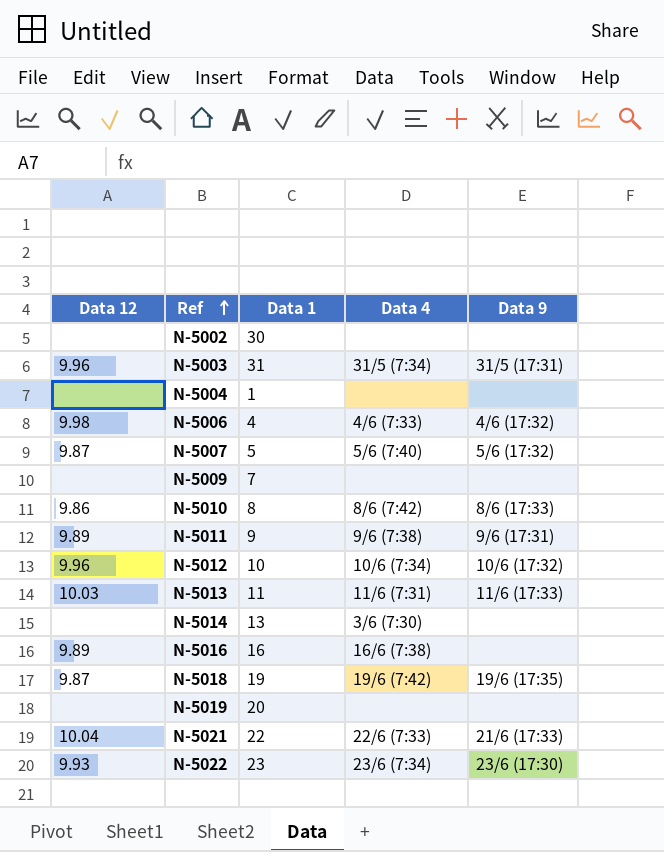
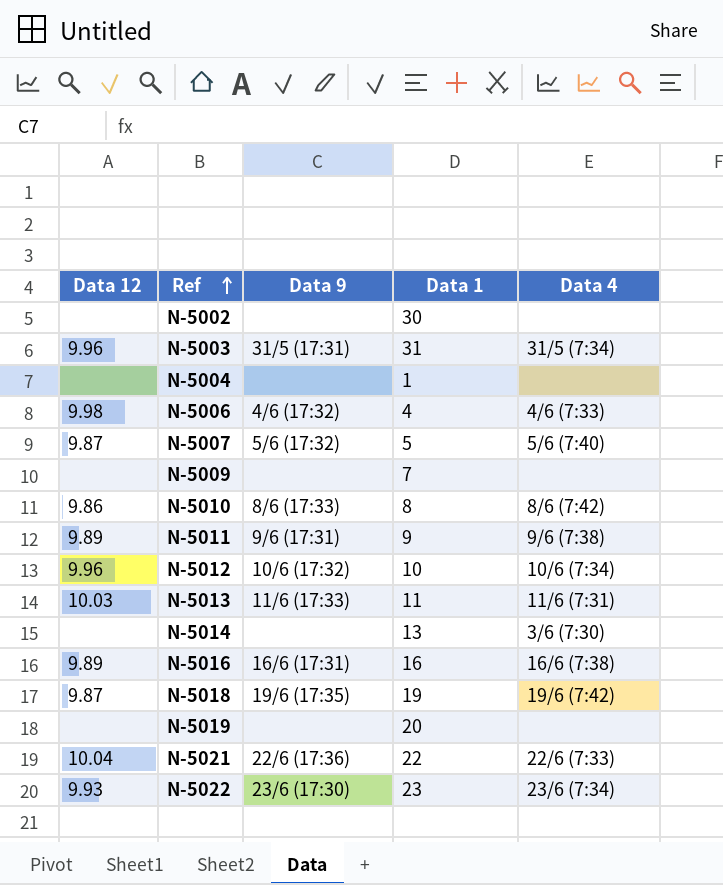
column Data 9 | position: 5 -> 3
N-5016 | Data 9: none -> 16/6 (17:31)
N-5021 | Data 9: 21/6 (17:33) -> 22/6 (17:36)

